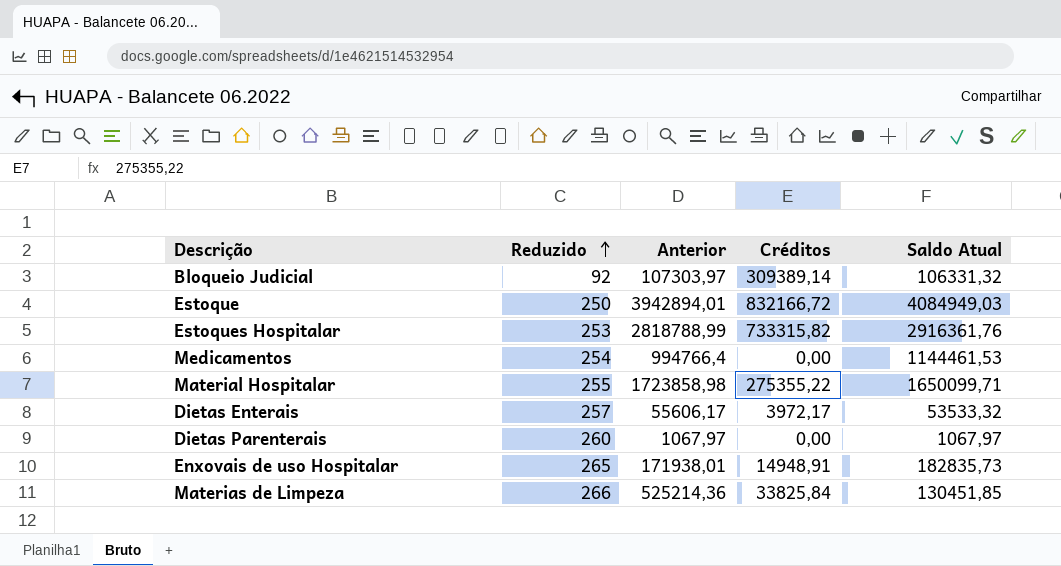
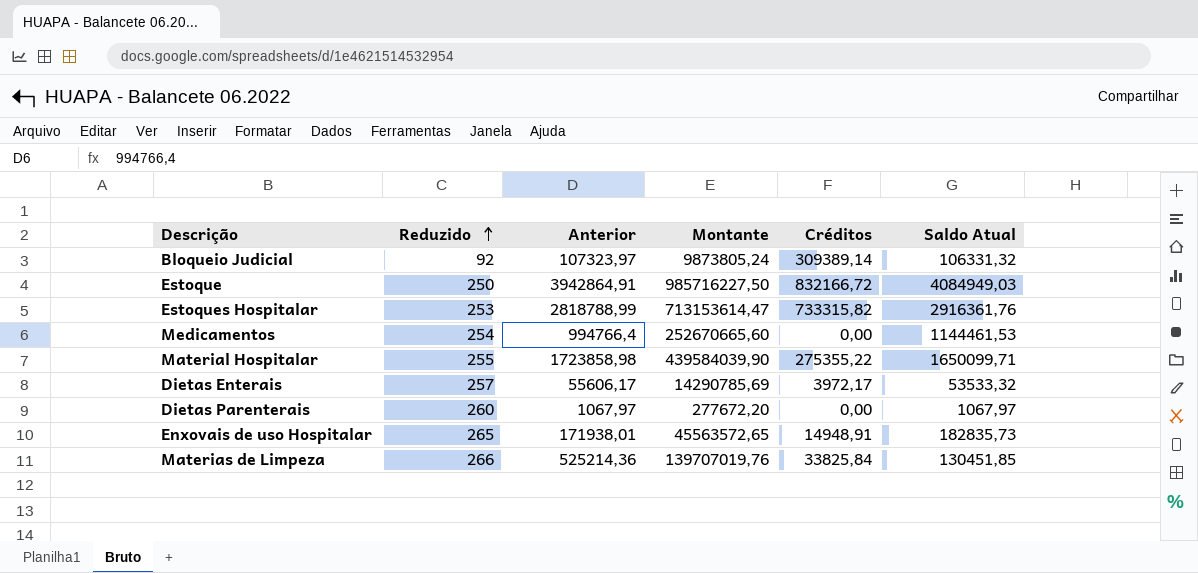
column Montante | formula: none -> [Reduzido] * [Anterior]
Bloqueio Judicial | Anterior: 107303,97 -> 107323,97
Estoque | Anterior: 3942894,01 -> 3942864,91

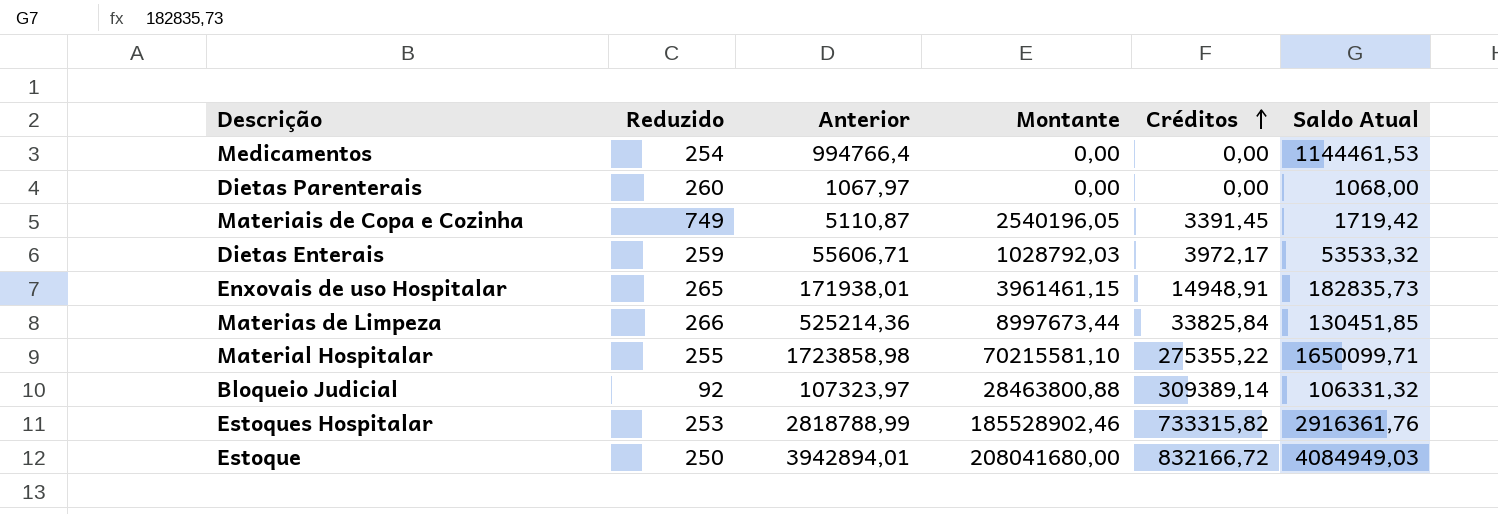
row order: Reduzido ascending -> Créditos ascending
column Montante | formula: [Reduzido] * [Anterior] -> [Reduzido] * [Créditos]
Dietas Parenterais | Saldo Atual: 1067,97 -> 1068,00
row Materiais de Copa e Cozinha: none -> 749 | 5110,87 | 2540196,05 | 3391,45 | 1719,42
Dietas Enterais | Reduzido: 257 -> 259
Dietas Enterais | Anterior: 55606,17 -> 55606,71
Estoque | Anterior: 3942864,91 -> 3942894,01

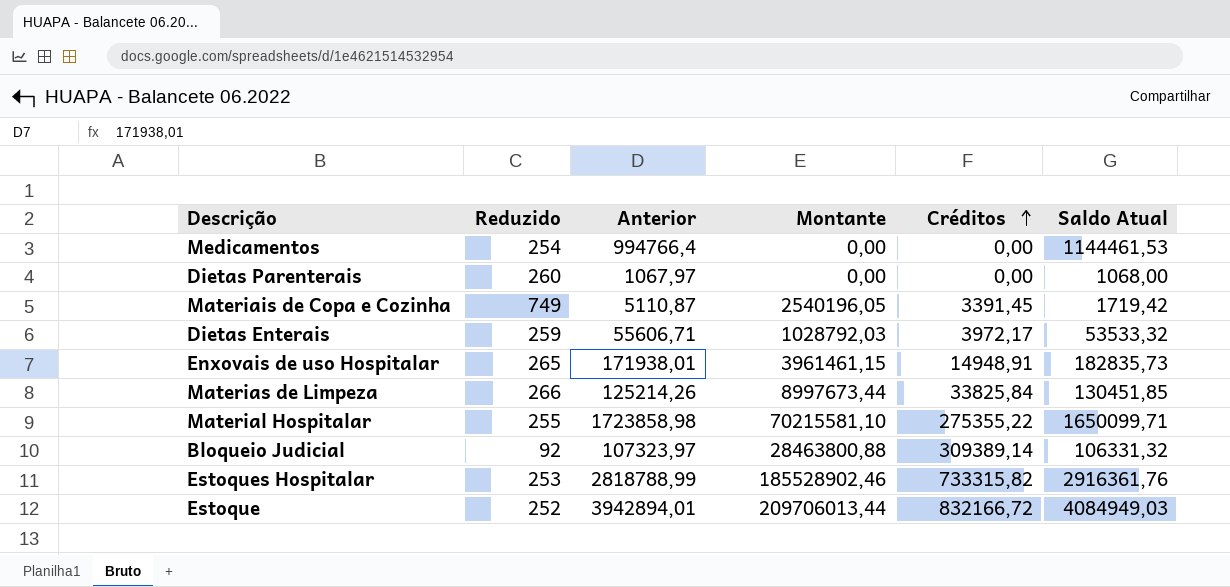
Materias de Limpeza | Anterior: 525214,36 -> 125214,26
Estoque | Reduzido: 250 -> 252
Estoque | Montante: 208041680,00 -> 209706013,44

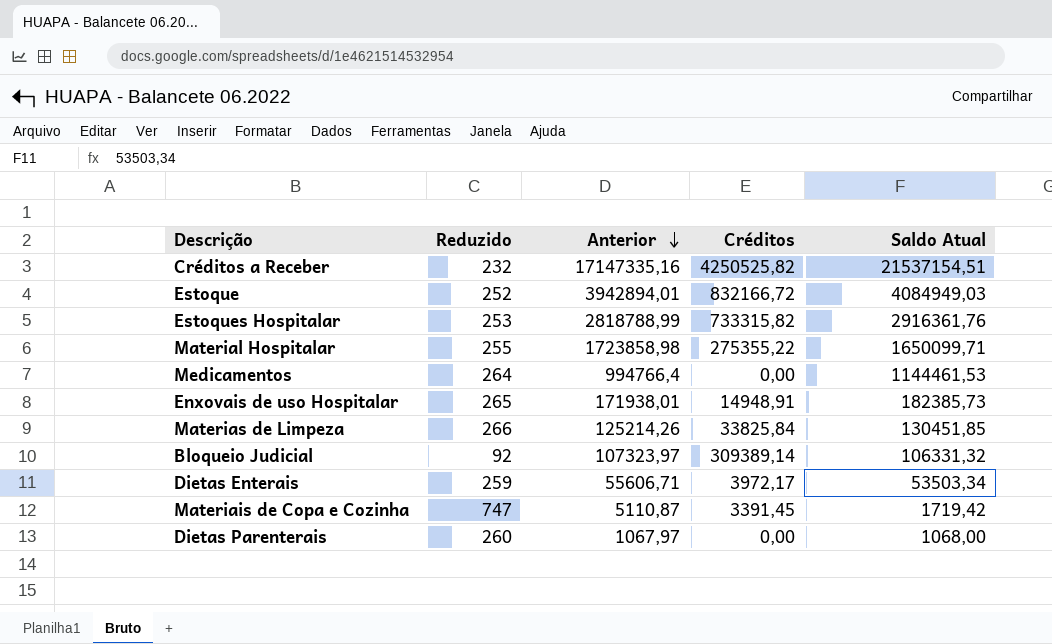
row order: Créditos ascending -> Anterior descending
column Montante | formula: [Reduzido] * [Créditos] -> none
row Créditos a Receber: none -> 232 | 17147335,16 | 4250525,82 | 21537154,51
Medicamentos | Reduzido: 254 -> 264
Enxovais de uso Hospitalar | Saldo Atual: 182835,73 -> 182385,73
Dietas Enterais | Saldo Atual: 53533,32 -> 53503,34
Materiais de Copa e Cozinha | Reduzido: 749 -> 747

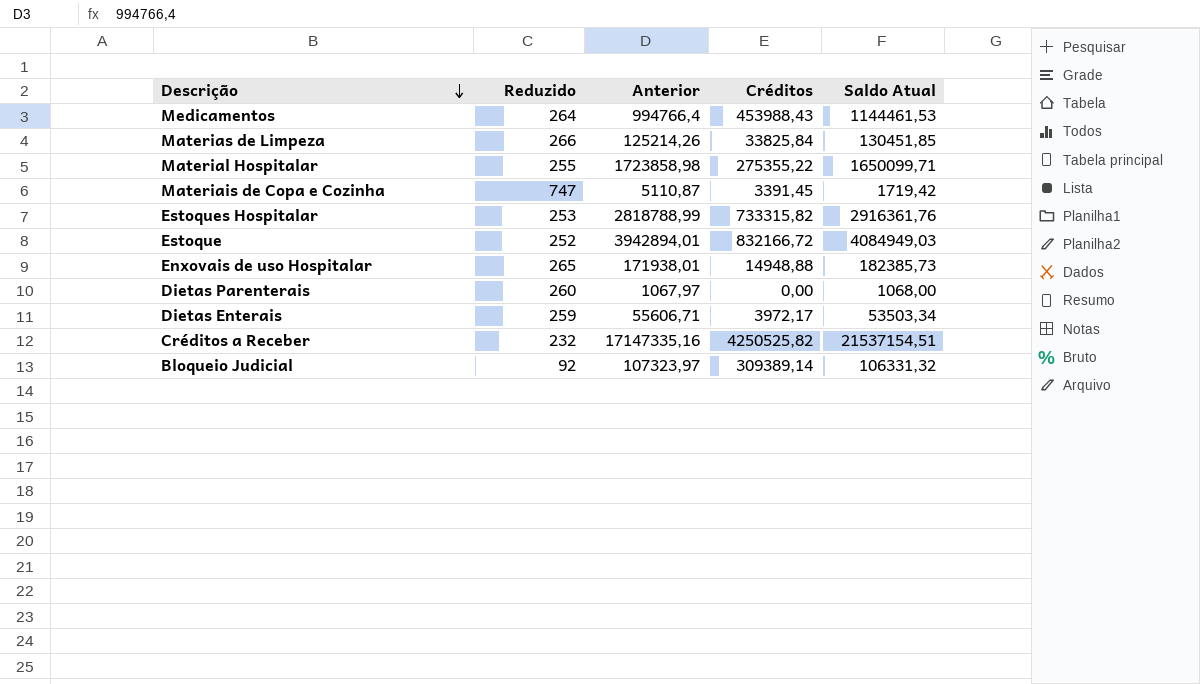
row order: Anterior descending -> Descrição descending
Medicamentos | Créditos: 0,00 -> 453988,43
Enxovais de uso Hospitalar | Créditos: 14948,91 -> 14948,88

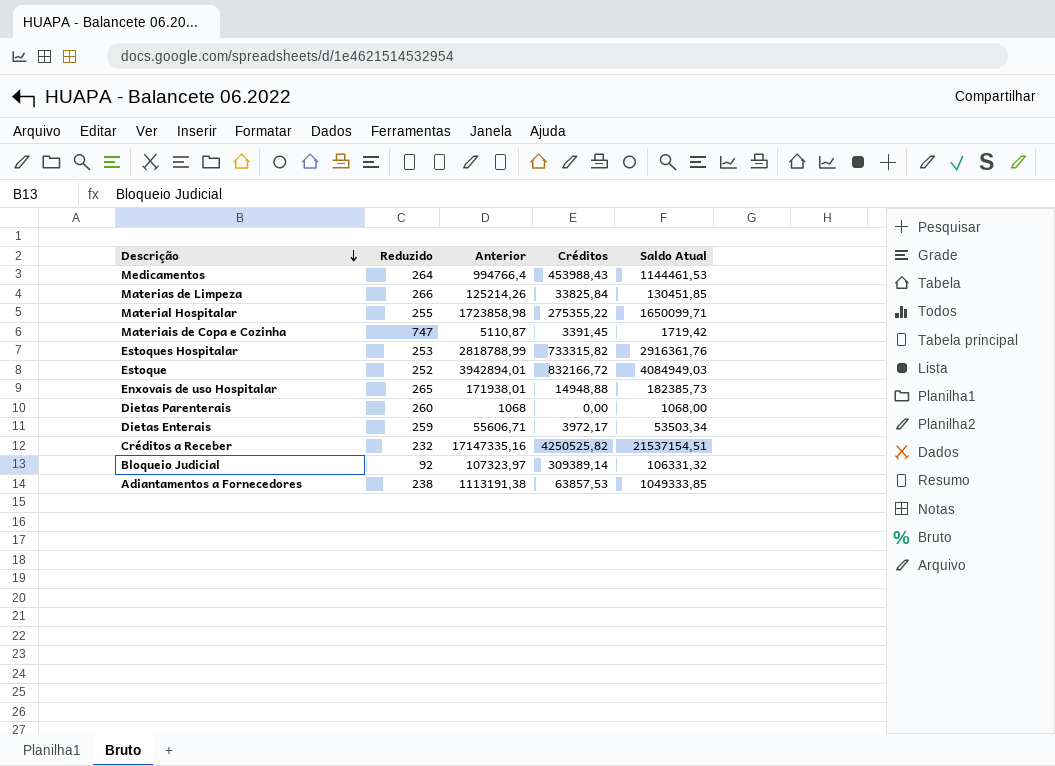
Dietas Parenterais | Anterior: 1067,97 -> 1068
row Adiantamentos a Fornecedores: none -> 238 | 1113191,38 | 63857,53 | 1049333,85

